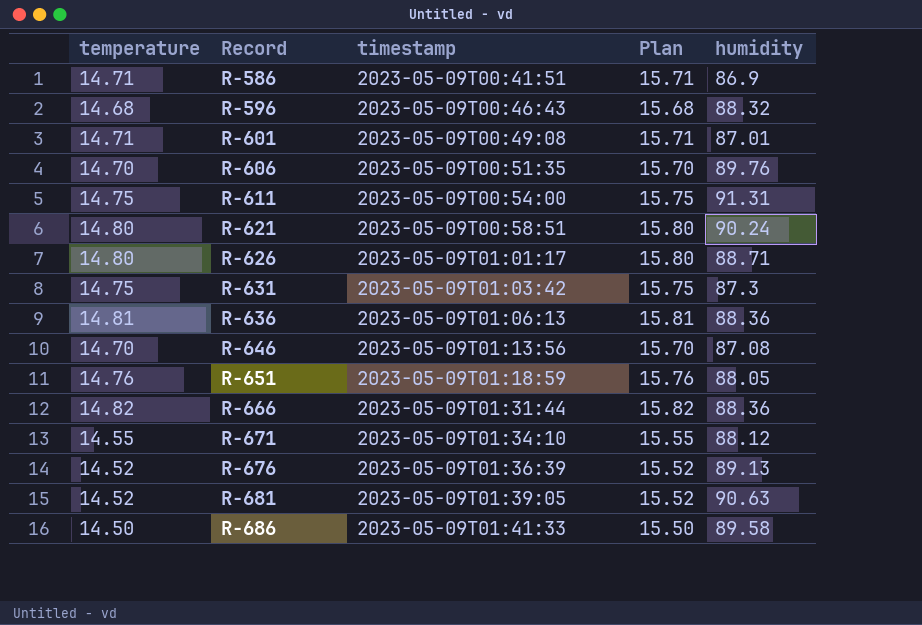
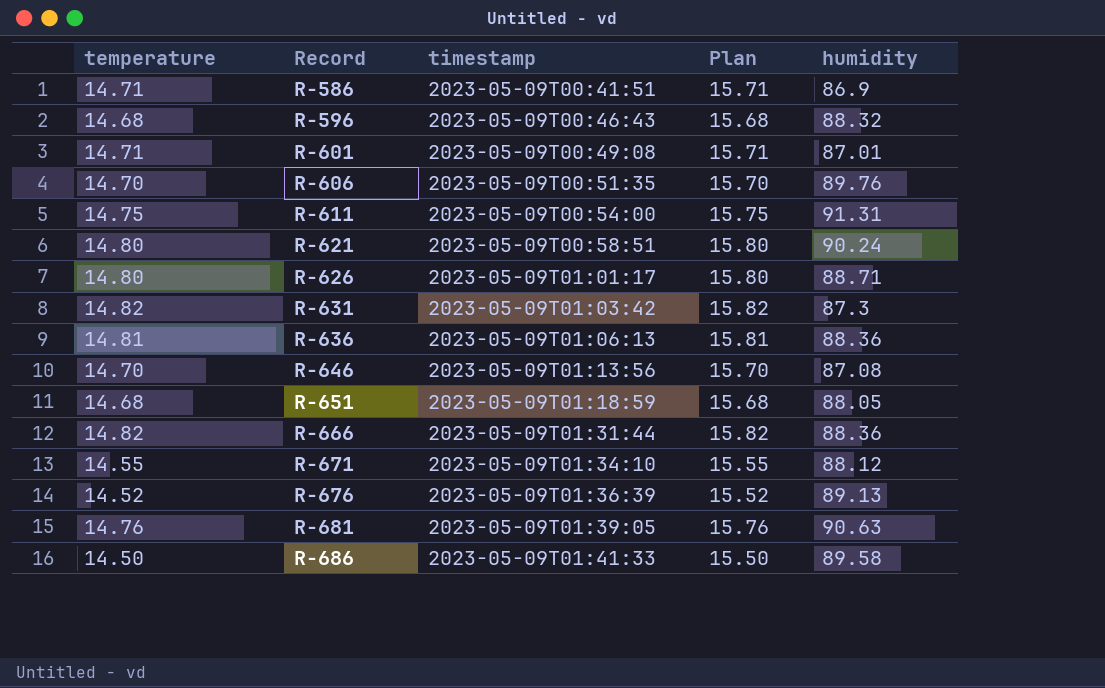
R-631 | temperature: 14.75 -> 14.82
R-631 | Plan: 15.75 -> 15.82
R-651 | temperature: 14.76 -> 14.68
R-651 | Plan: 15.76 -> 15.68
R-681 | temperature: 14.52 -> 14.76
R-681 | Plan: 15.52 -> 15.76

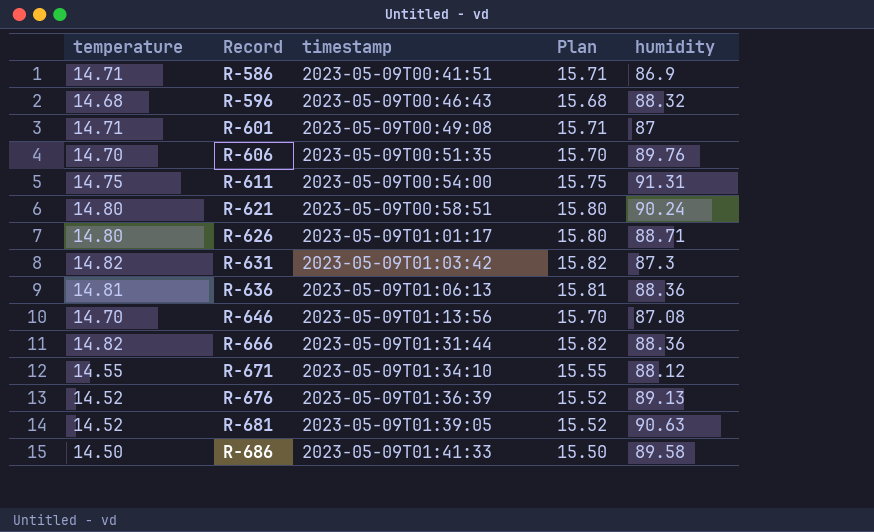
row R-651: 14.68 | 2023-05-09T01:18:59 | 15.68 | 88.05 -> none
R-601 | humidity: 87.01 -> 87
R-681 | temperature: 14.76 -> 14.52
R-681 | Plan: 15.76 -> 15.52

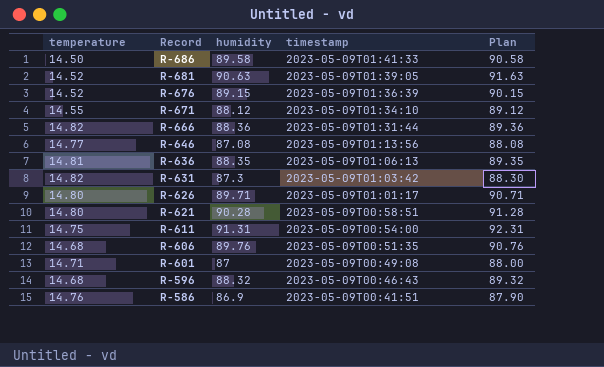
row order: Record ascending -> Record descending
column humidity | position: 5 -> 3
column Plan | formula: [temperature] + 1 -> [humidity] + 1
R-676 | humidity: 89.13 -> 89.15
R-646 | temperature: 14.70 -> 14.77
R-636 | humidity: 88.36 -> 88.35
R-626 | humidity: 88.71 -> 89.71
R-621 | humidity: 90.24 -> 90.28
R-606 | temperature: 14.70 -> 14.68
R-586 | temperature: 14.71 -> 14.76

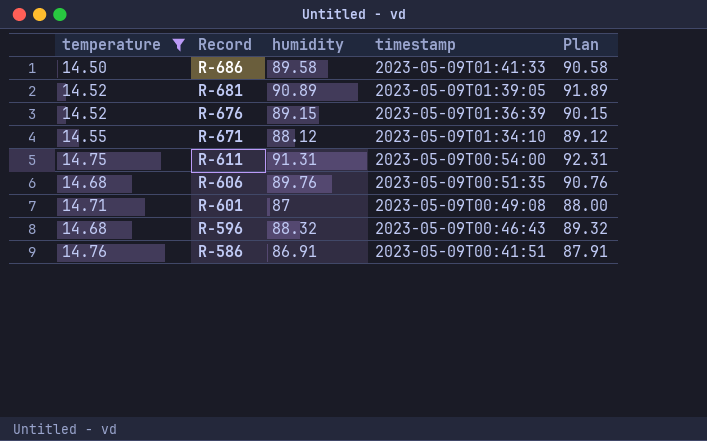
filter: none -> temperature <= 14.76
R-681 | humidity: 90.63 -> 90.89
R-681 | Plan: 91.63 -> 91.89
R-586 | humidity: 86.9 -> 86.91
R-586 | Plan: 87.90 -> 87.91

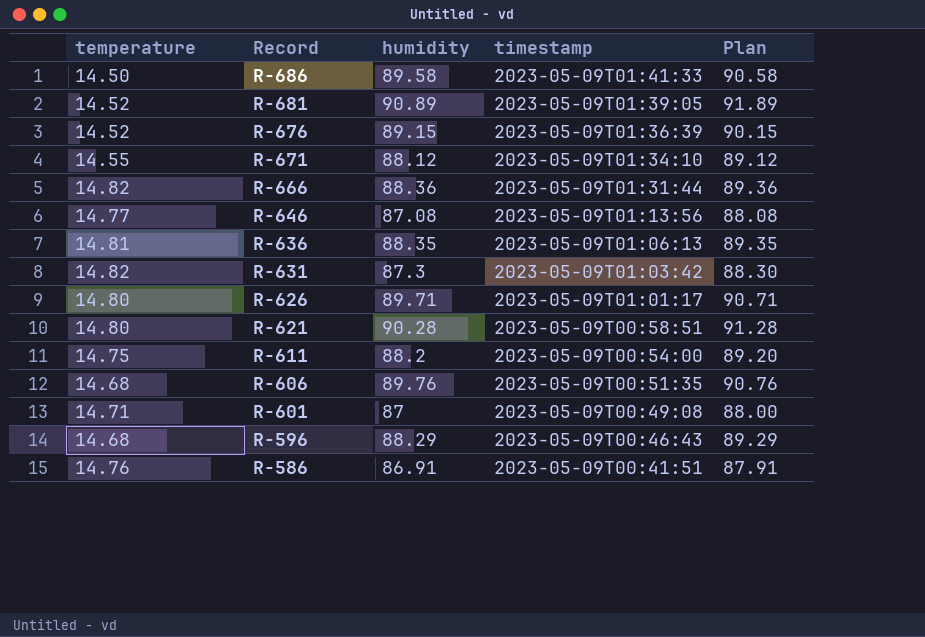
filter: temperature <= 14.76 -> none
R-611 | humidity: 91.31 -> 88.2
R-611 | Plan: 92.31 -> 89.20
R-596 | humidity: 88.32 -> 88.29
R-596 | Plan: 89.32 -> 89.29

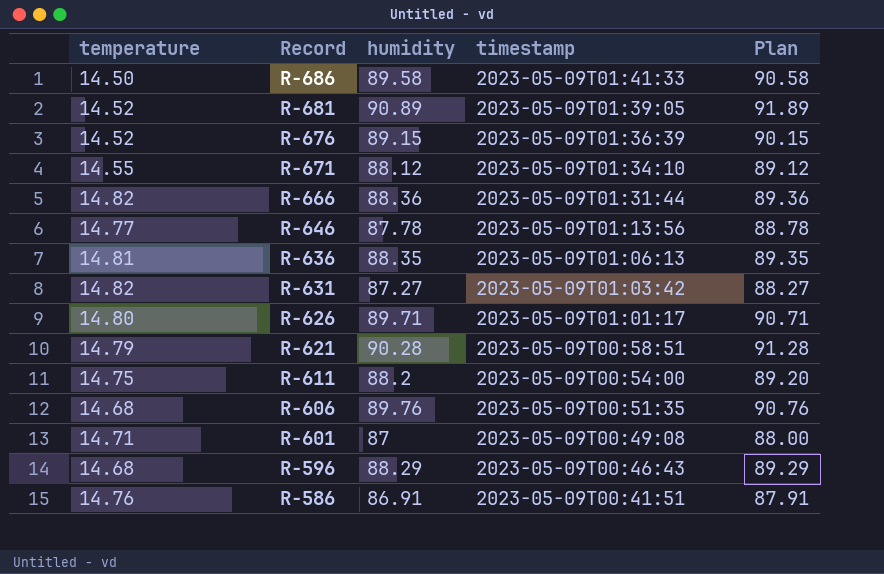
R-646 | humidity: 87.08 -> 87.78
R-646 | Plan: 88.08 -> 88.78
R-631 | humidity: 87.3 -> 87.27
R-631 | Plan: 88.30 -> 88.27
R-621 | temperature: 14.80 -> 14.79

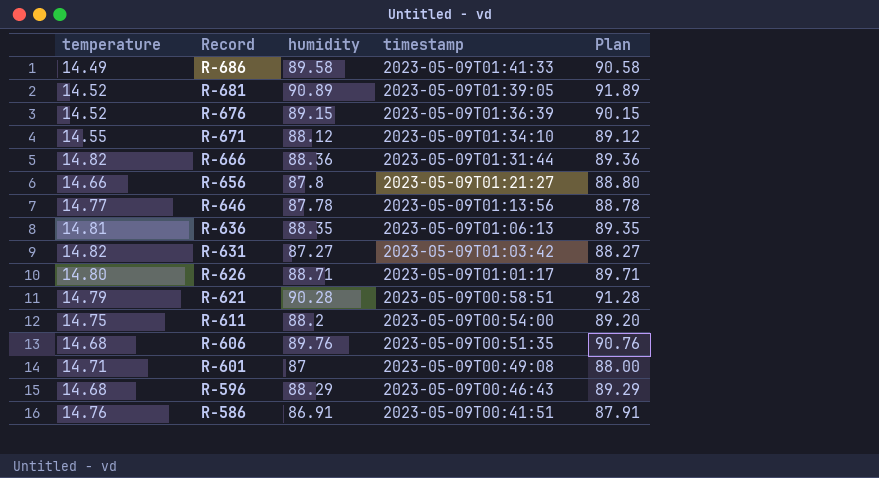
R-686 | temperature: 14.50 -> 14.49
row R-656: none -> 14.66 | 87.8 | 2023-05-09T01:21:27 | 88.80
R-626 | humidity: 89.71 -> 88.71
R-626 | Plan: 90.71 -> 89.71

